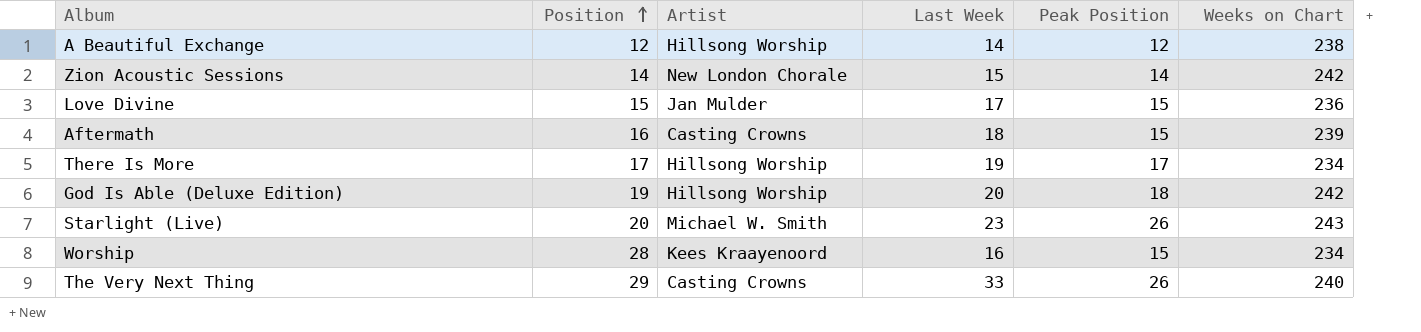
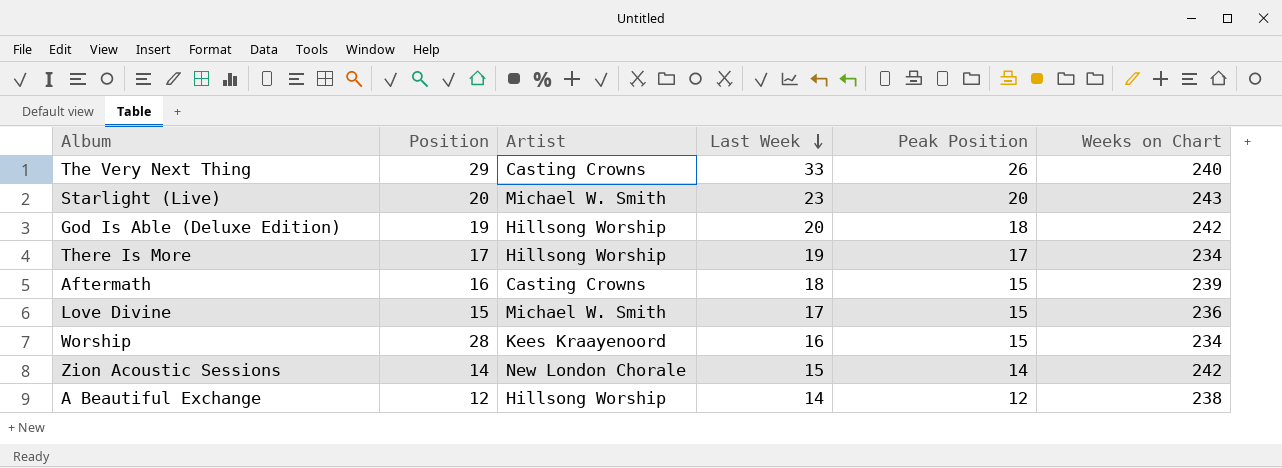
row order: Position ascending -> Last Week descending
Starlight (Live) | Peak Position: 26 -> 20
Love Divine | Artist: Jan Mulder -> Michael W. Smith

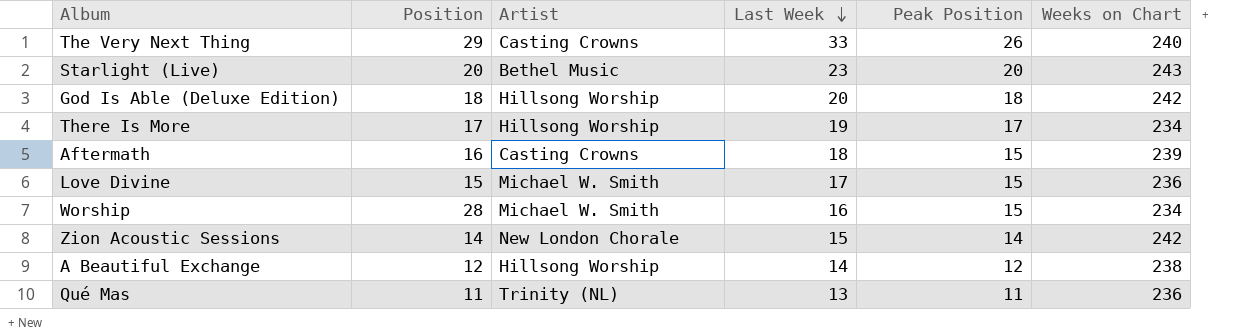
Starlight (Live) | Artist: Michael W. Smith -> Bethel Music
God Is Able (Deluxe Edition) | Position: 19 -> 18
Worship | Artist: Kees Kraayenoord -> Michael W. Smith
row Qué Mas: none -> 11 | Trinity (NL) | 13 | 11 | 236

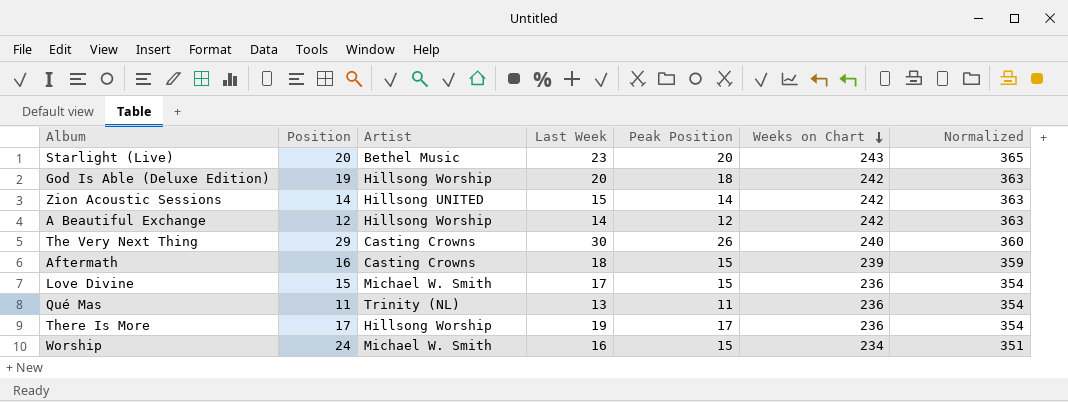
row order: Last Week descending -> Weeks on Chart descending
column Normalized | formula: none -> [Weeks on Chart] * 1.5
God Is Able (Deluxe Edition) | Position: 18 -> 19
Zion Acoustic Sessions | Artist: New London Chorale -> Hillsong UNITED
A Beautiful Exchange | Weeks on Chart: 238 -> 242
The Very Next Thing | Last Week: 33 -> 30
There Is More | Weeks on Chart: 234 -> 236
Worship | Position: 28 -> 24

